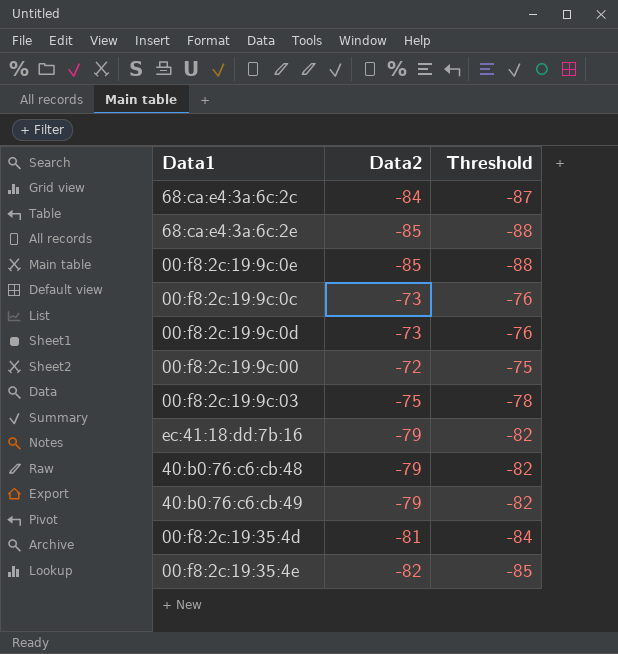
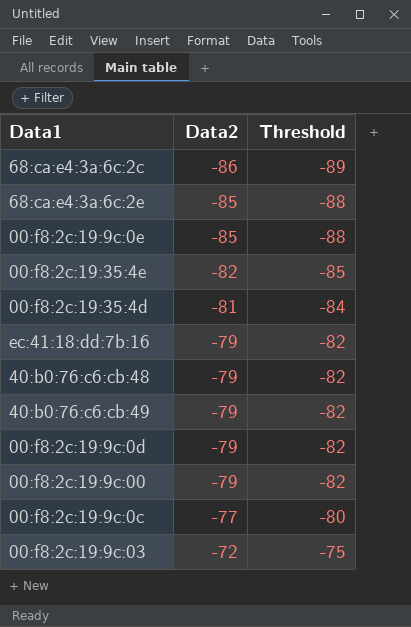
row order: none -> Data2 ascending
68:ca:e4:3a:6c:2c | Data2: -84 -> -86
68:ca:e4:3a:6c:2c | Threshold: -87 -> -89
00:f8:2c:19:9c:0d | Data2: -73 -> -79
00:f8:2c:19:9c:0d | Threshold: -76 -> -82
00:f8:2c:19:9c:00 | Data2: -72 -> -79
00:f8:2c:19:9c:00 | Threshold: -75 -> -82
00:f8:2c:19:9c:0c | Data2: -73 -> -77
00:f8:2c:19:9c:0c | Threshold: -76 -> -80
00:f8:2c:19:9c:03 | Data2: -75 -> -72
00:f8:2c:19:9c:03 | Threshold: -78 -> -75

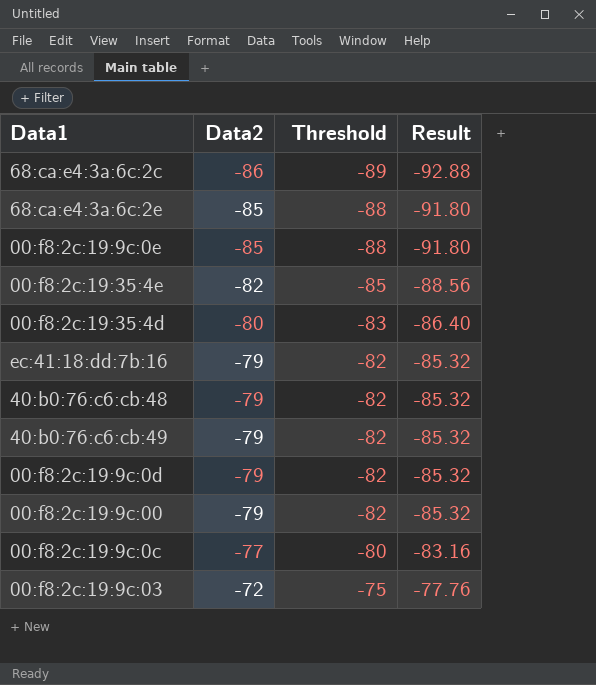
column Result | formula: none -> [Data2] * 1.08
00:f8:2c:19:35:4d | Data2: -81 -> -80
00:f8:2c:19:35:4d | Threshold: -84 -> -83

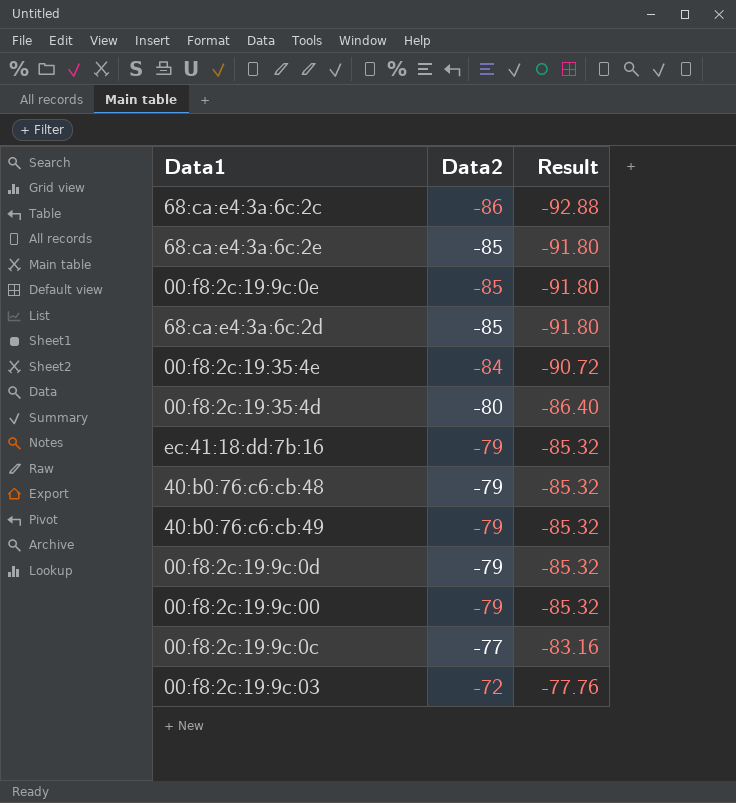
column Threshold | formula: [Data2] - 3 -> none
row 68:ca:e4:3a:6c:2d: none -> -85 | -91.80
00:f8:2c:19:35:4e | Data2: -82 -> -84
00:f8:2c:19:35:4e | Result: -88.56 -> -90.72

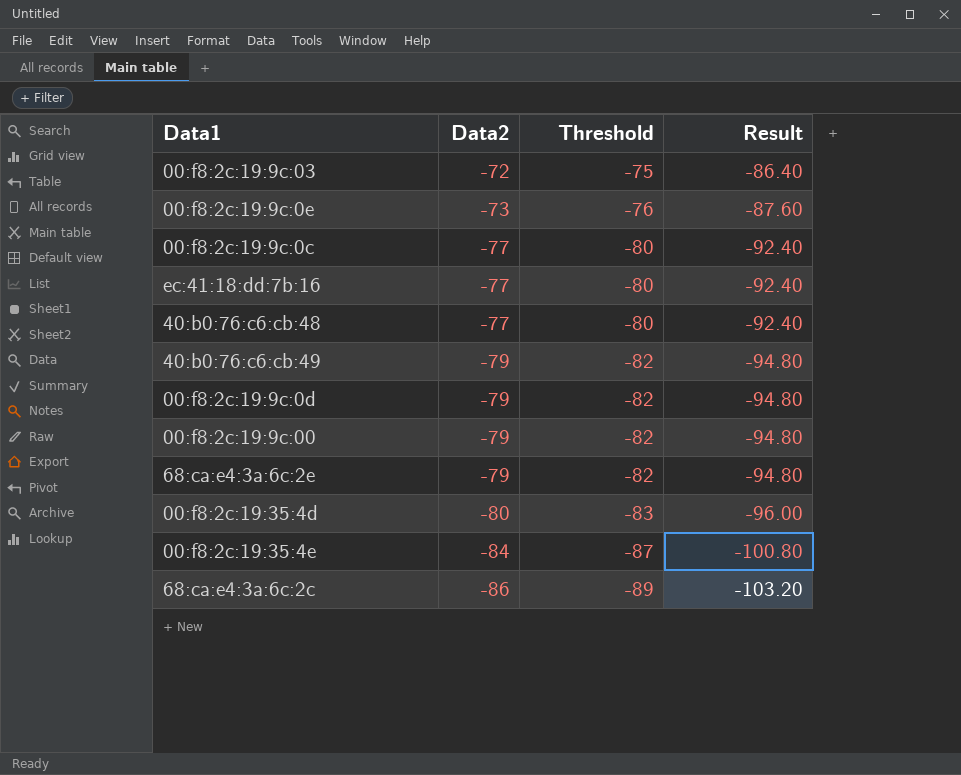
row order: Data2 ascending -> Data2 descending
column Threshold | formula: none -> [Data2] - 3
column Result | formula: [Data2] * 1.08 -> [Data2] * 1.2
row 68:ca:e4:3a:6c:2d: -85 | -91.80 -> none
00:f8:2c:19:9c:0e | Data2: -85 -> -73
ec:41:18:dd:7b:16 | Data2: -79 -> -77
40:b0:76:c6:cb:48 | Data2: -79 -> -77
68:ca:e4:3a:6c:2e | Data2: -85 -> -79

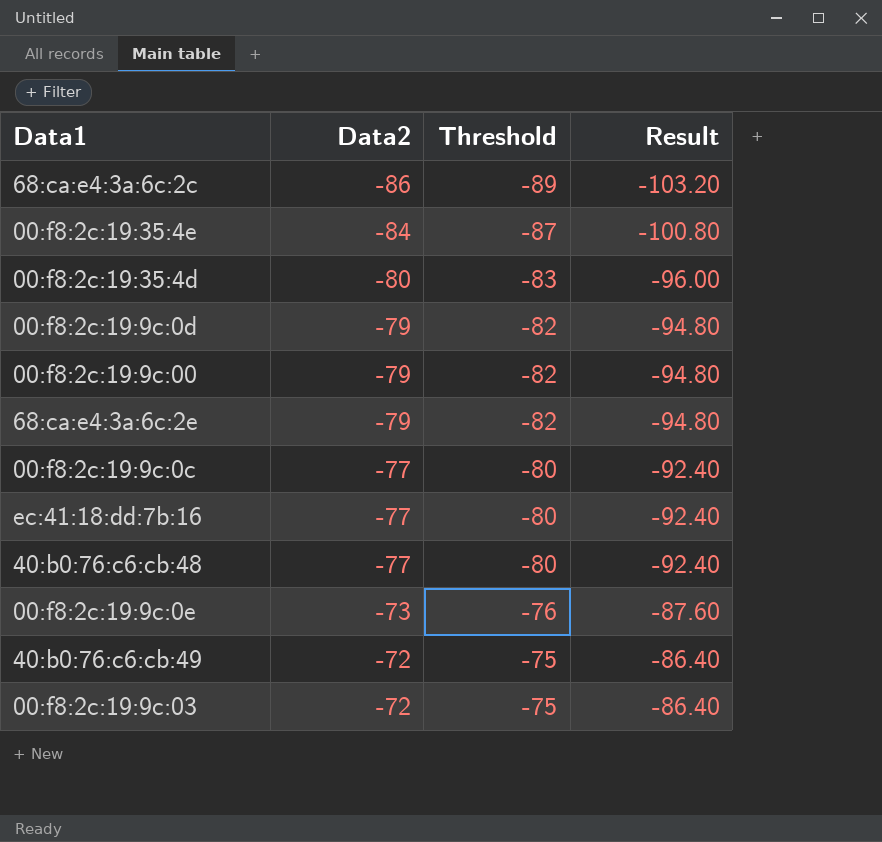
row order: Data2 descending -> Data2 ascending
40:b0:76:c6:cb:49 | Data2: -79 -> -72
40:b0:76:c6:cb:49 | Threshold: -82 -> -75
40:b0:76:c6:cb:49 | Result: -94.80 -> -86.40

